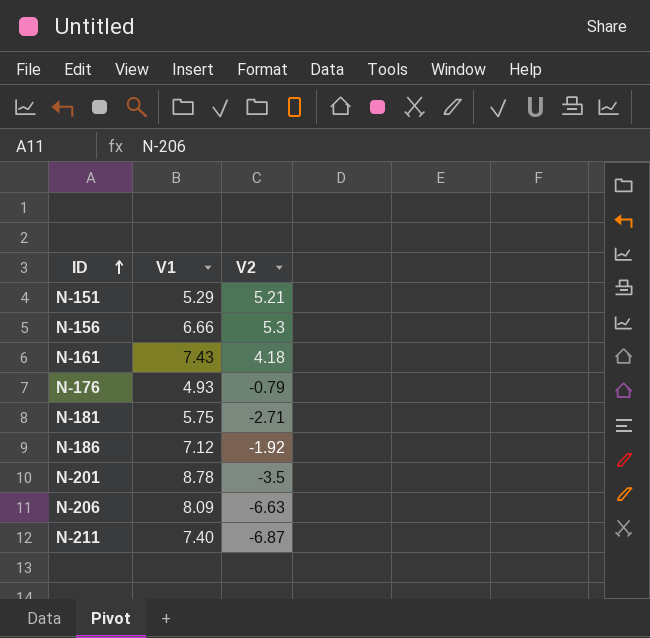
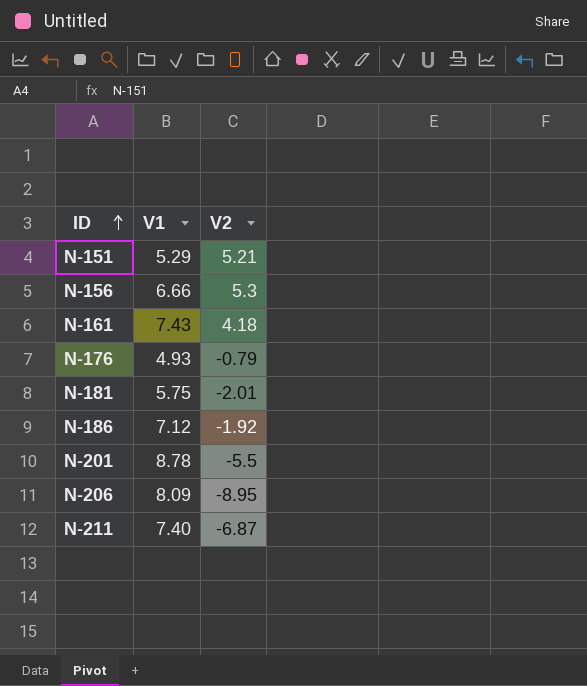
N-181 | V2: -2.71 -> -2.01
N-201 | V2: -3.5 -> -5.5
N-206 | V2: -6.63 -> -8.95

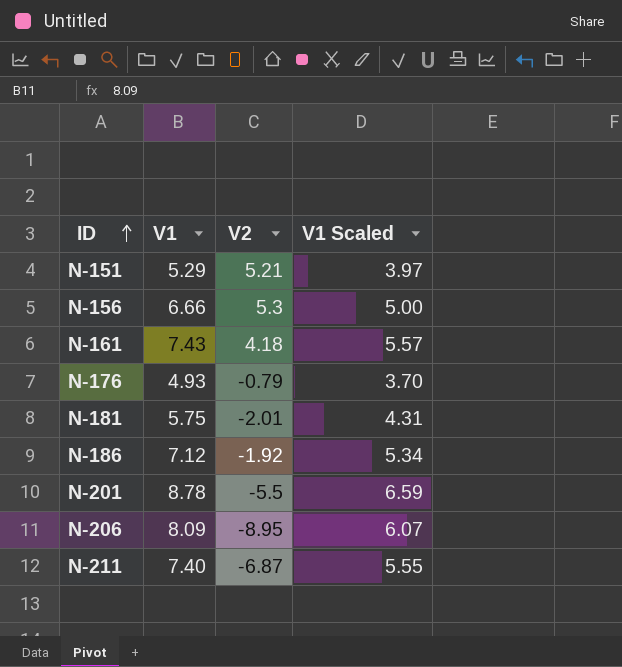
column V1 Scaled | formula: none -> [V1] * 0.75

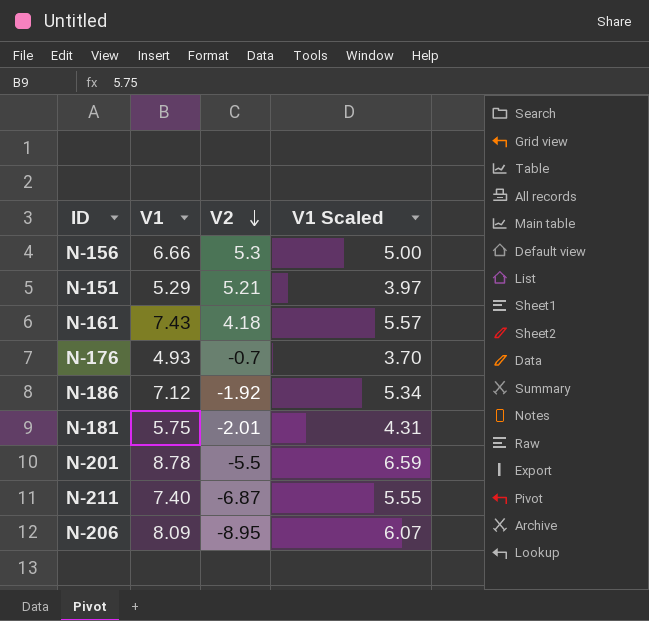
row order: ID ascending -> V2 descending
N-176 | V2: -0.79 -> -0.7

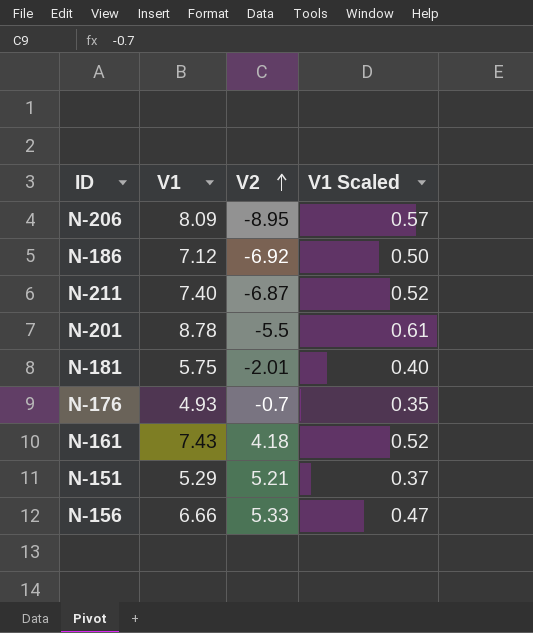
row order: V2 descending -> V2 ascending
column V1 Scaled | formula: [V1] * 0.75 -> [V1] * 0.07
N-186 | V2: -1.92 -> -6.92
N-156 | V2: 5.3 -> 5.33

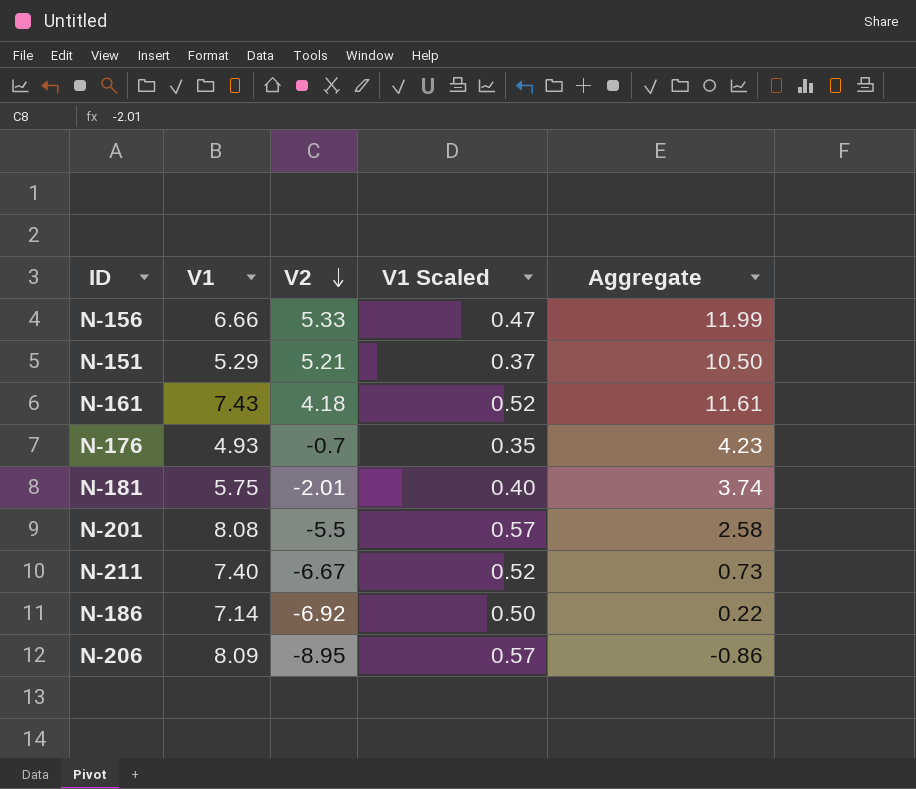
row order: V2 ascending -> V2 descending
column Aggregate | formula: none -> [V1] + [V2]
N-201 | V1: 8.78 -> 8.08
N-201 | V1 Scaled: 0.61 -> 0.57
N-211 | V2: -6.87 -> -6.67
N-186 | V1: 7.12 -> 7.14

